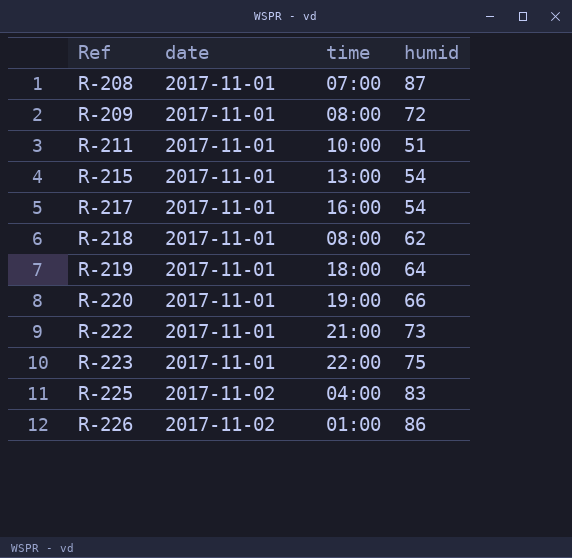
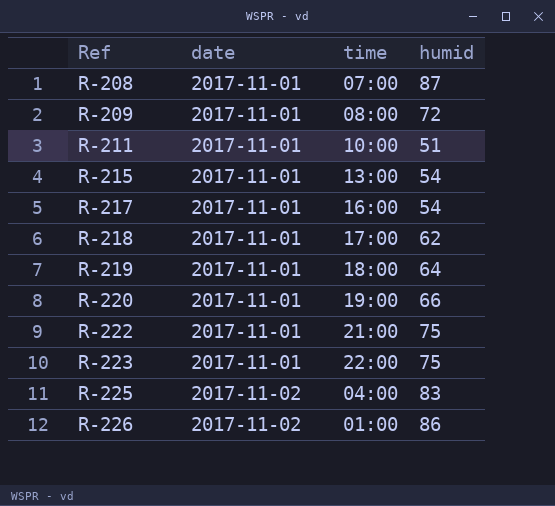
R-218 | time: 08:00 -> 17:00
R-222 | humid: 73 -> 75

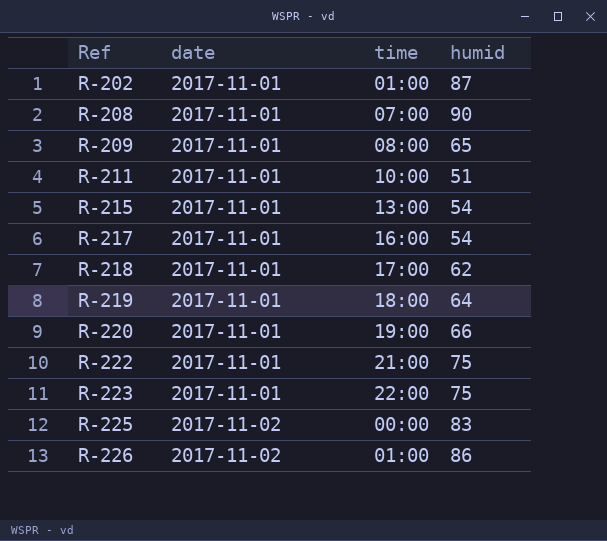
row R-202: none -> 2017-11-01 | 01:00 | 87
R-208 | humid: 87 -> 90
R-209 | humid: 72 -> 65
R-225 | time: 04:00 -> 00:00

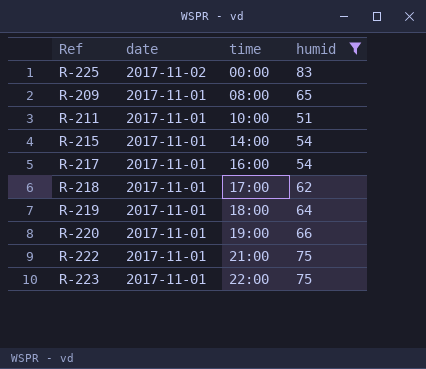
filter: none -> humid <= 83
row order: Ref ascending -> date descending
R-215 | time: 13:00 -> 14:00

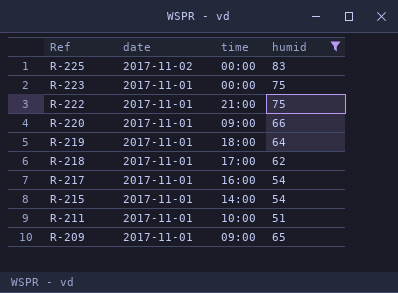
row order: date descending -> Ref descending
R-223 | time: 22:00 -> 00:00
R-220 | time: 19:00 -> 09:00
R-209 | time: 08:00 -> 09:00

